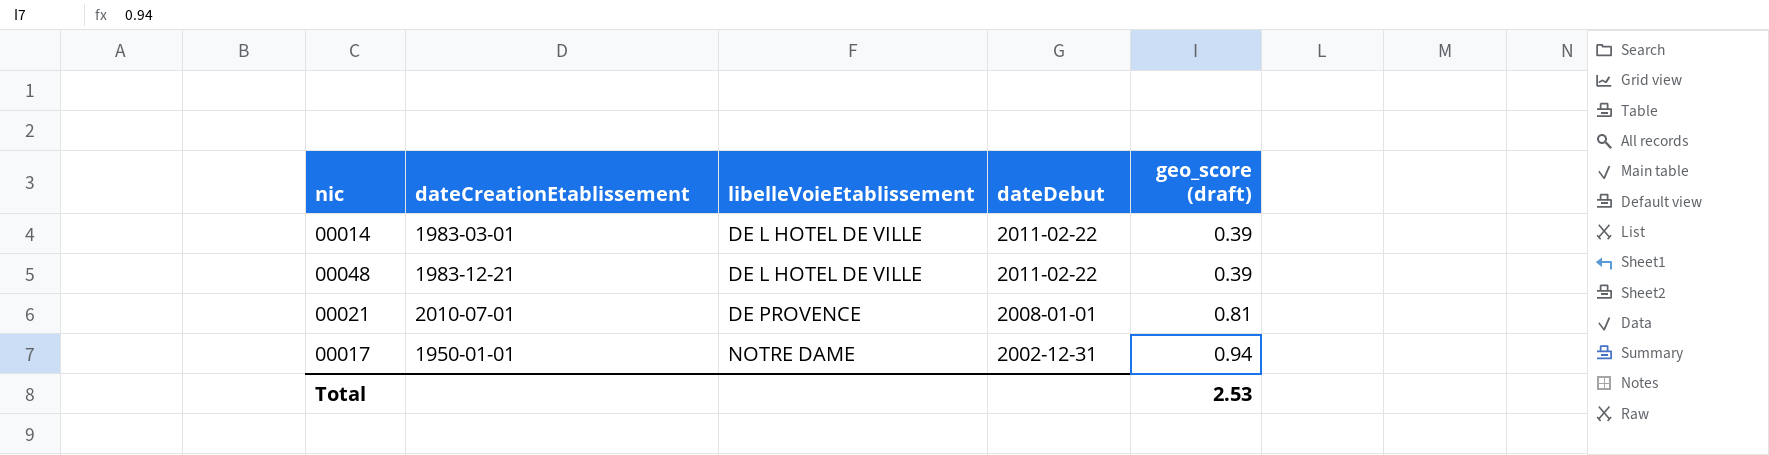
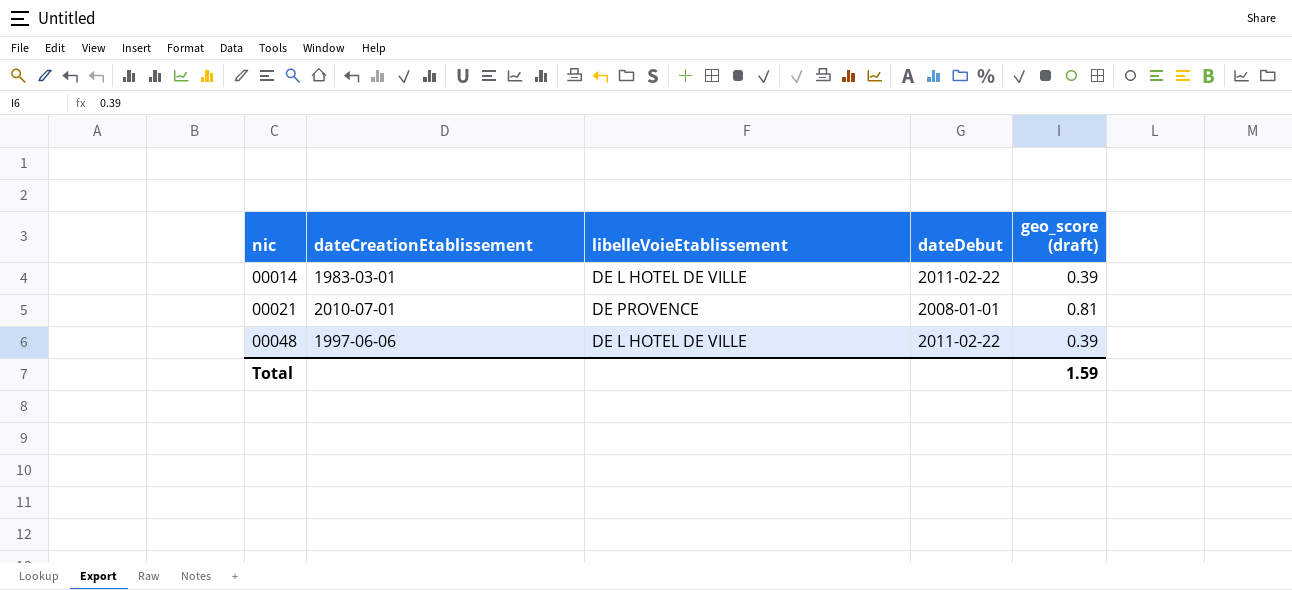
row order: libelleVoieEtablissement ascending -> nic ascending
row 00017: 1950-01-01 | NOTRE DAME | 2002-12-31 | 0.94 -> none
00048 | dateCreationEtablissement: 1983-12-21 -> 1997-06-06
Total | geo_score (draft): 2.53 -> 1.59

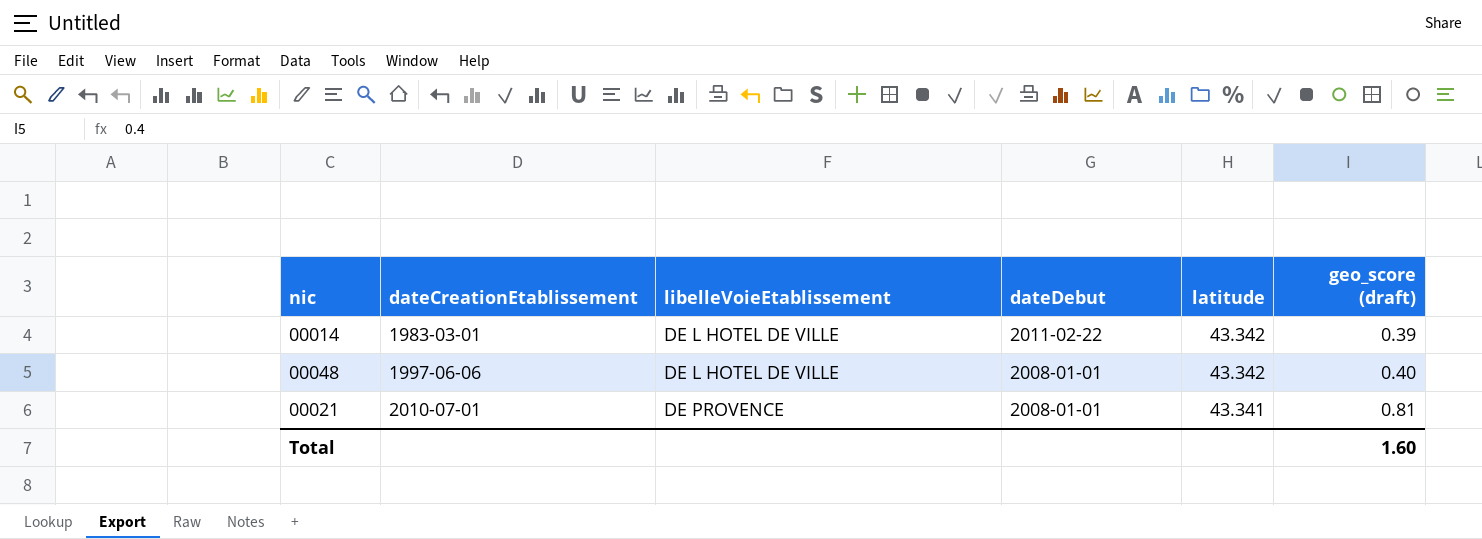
row order: nic ascending -> dateCreationEtablissement ascending
column latitude | position: none -> 5
00048 | dateDebut: 2011-02-22 -> 2008-01-01
00048 | geo_score (draft): 0.39 -> 0.40
Total | geo_score (draft): 1.59 -> 1.60

